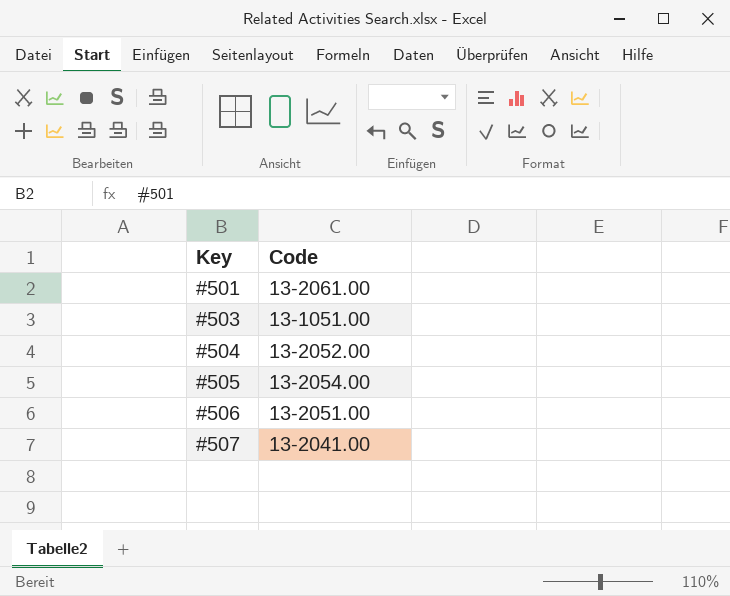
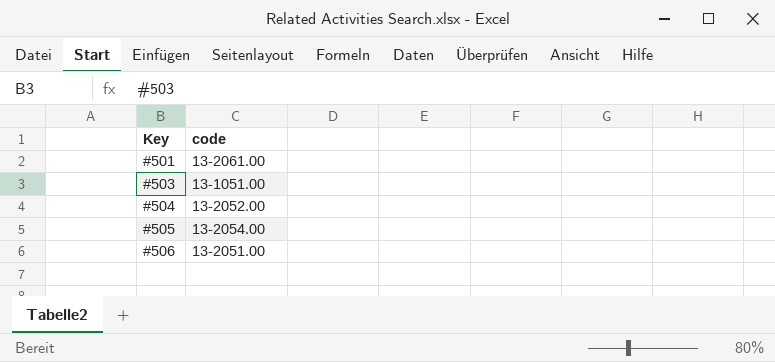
column name: Code -> code
row #507: 13-2041.00 -> none

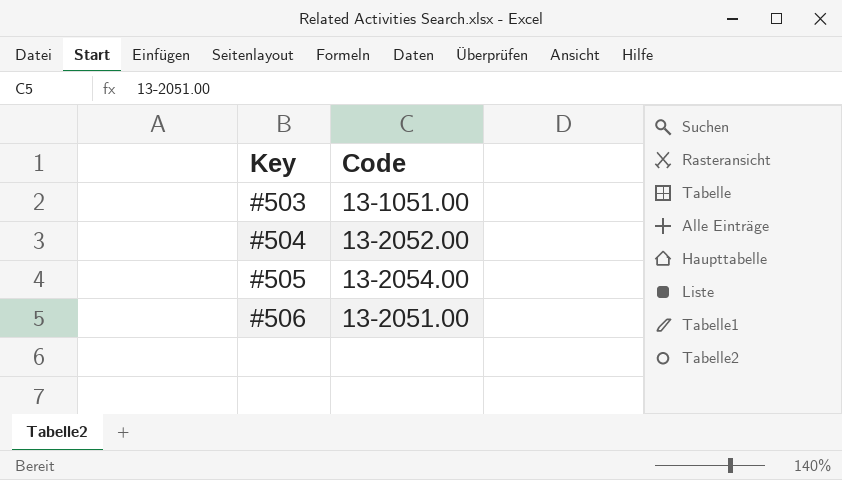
column name: code -> Code
row #501: 13-2061.00 -> none

